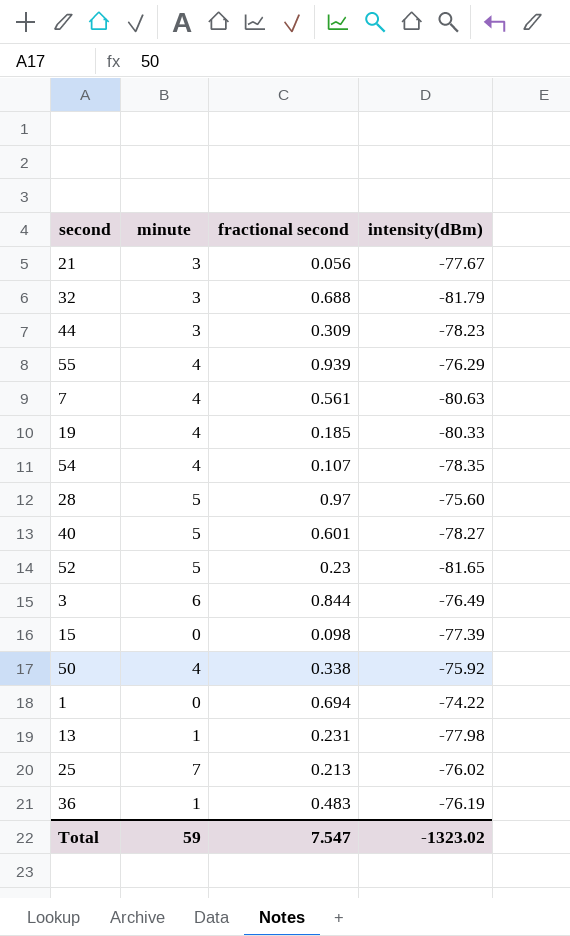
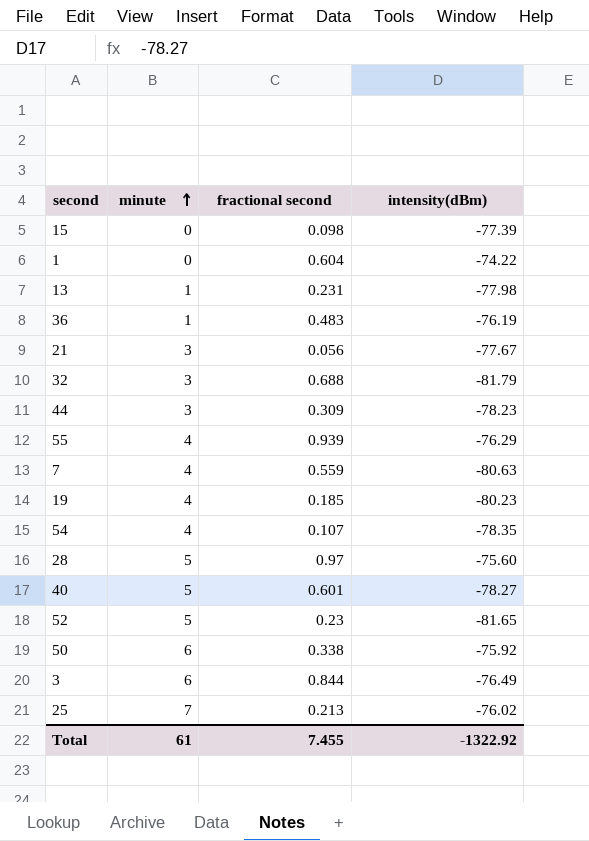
row order: none -> minute ascending
1 | fractional second: 0.694 -> 0.604
7 | fractional second: 0.561 -> 0.559
19 | intensity(dBm): -80.33 -> -80.23
50 | minute: 4 -> 6
Total | minute: 59 -> 61
Total | fractional second: 7.547 -> 7.455
Total | intensity(dBm): -1323.02 -> -1322.92

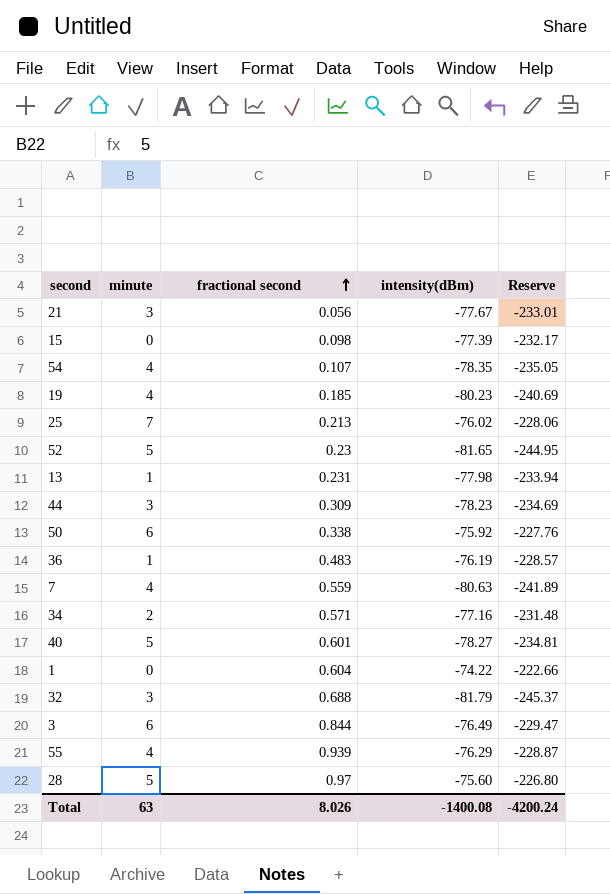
row order: minute ascending -> fractional second ascending
column Reserve | formula: none -> [intensity(dBm)] * 3
row 34: none -> 2 | 0.571 | -77.16 | -231.48
Total | minute: 61 -> 63
Total | fractional second: 7.455 -> 8.026
Total | intensity(dBm): -1322.92 -> -1400.08

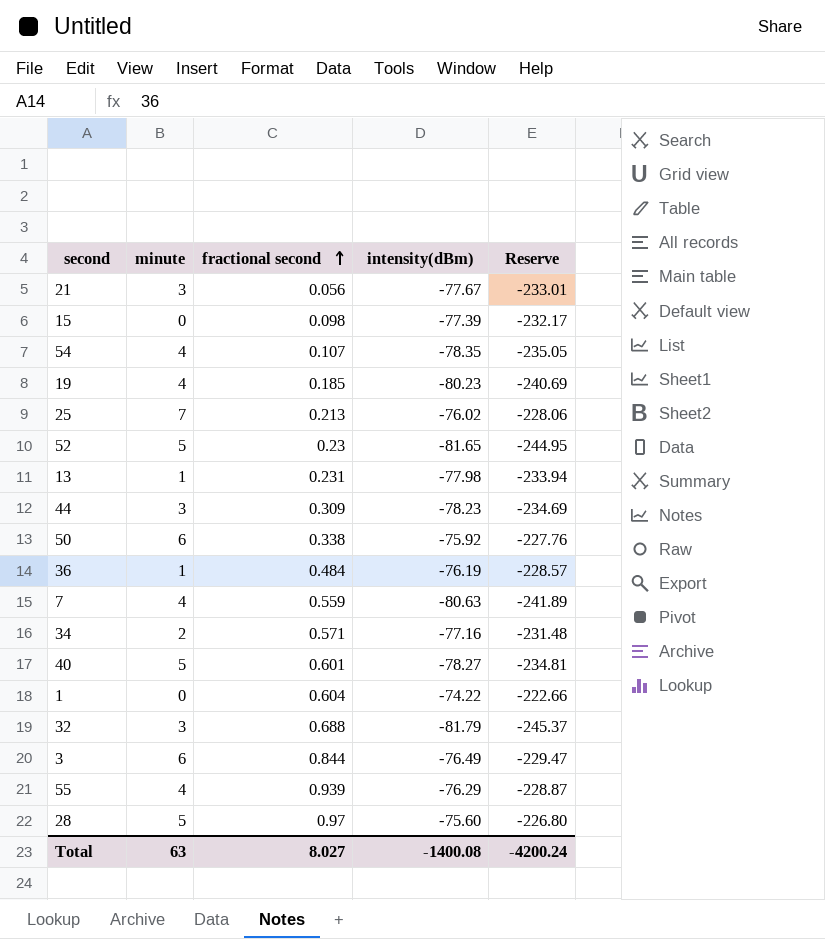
36 | fractional second: 0.483 -> 0.484
Total | fractional second: 8.026 -> 8.027

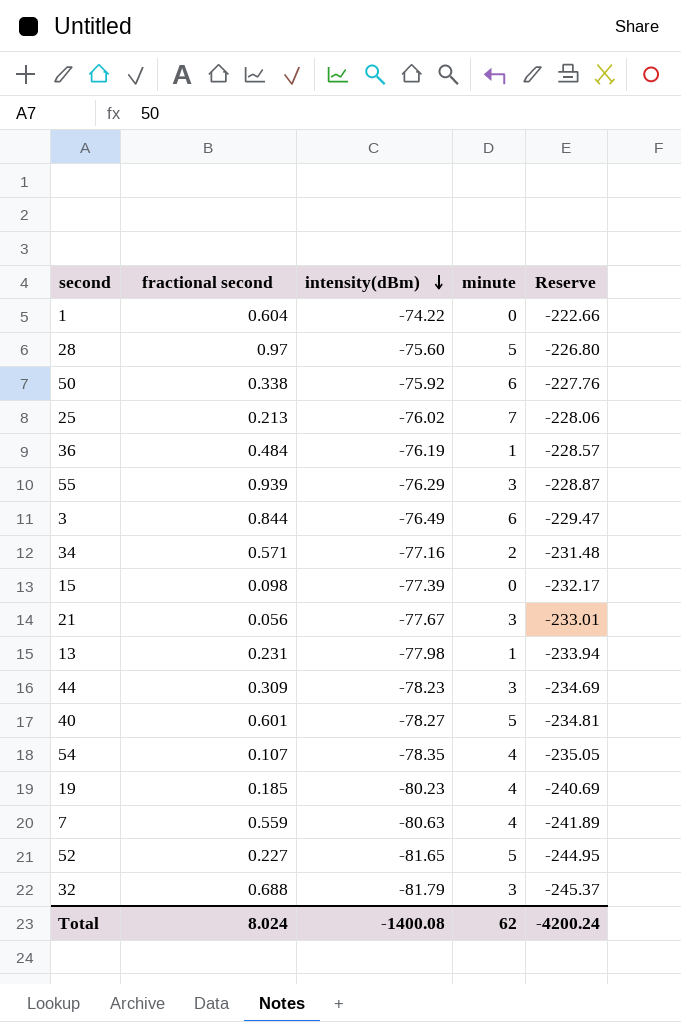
row order: fractional second ascending -> intensity(dBm) descending
column minute | position: 2 -> 4
55 | minute: 4 -> 3
52 | fractional second: 0.23 -> 0.227
Total | fractional second: 8.027 -> 8.024
Total | minute: 63 -> 62

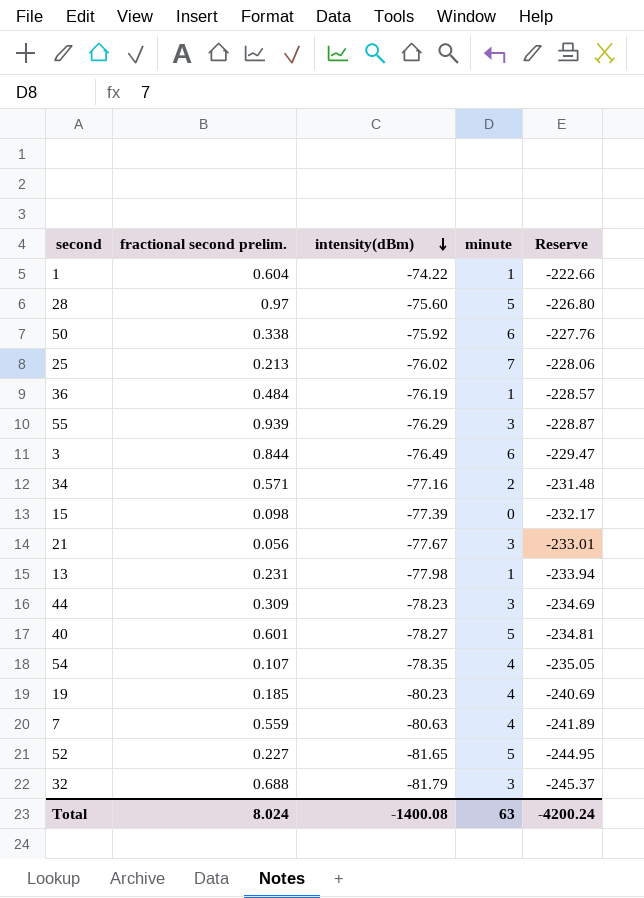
column name: fractional second -> fractional second prelim.
1 | minute: 0 -> 1
Total | minute: 62 -> 63

